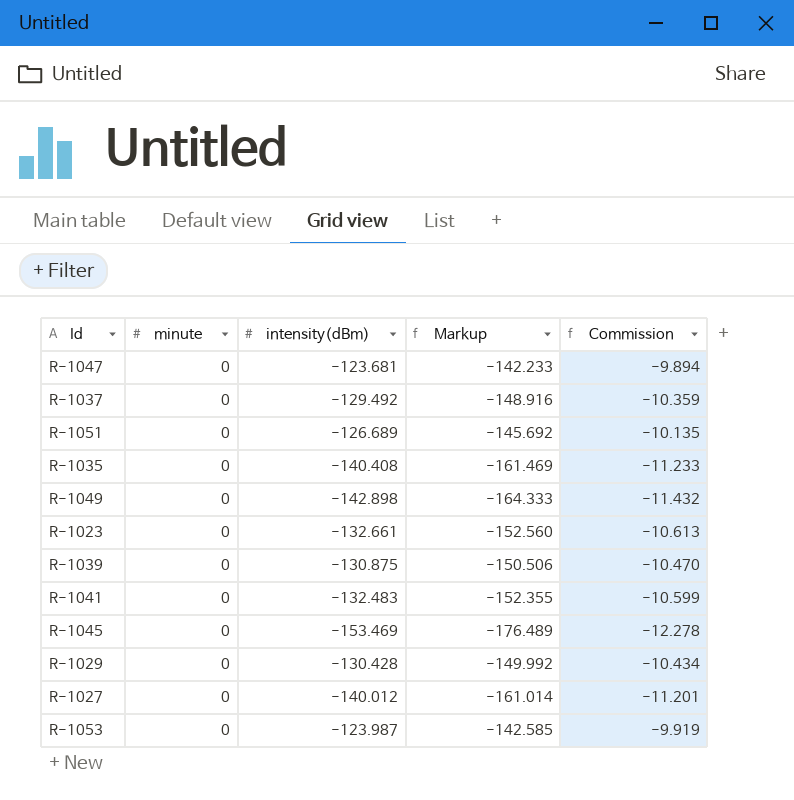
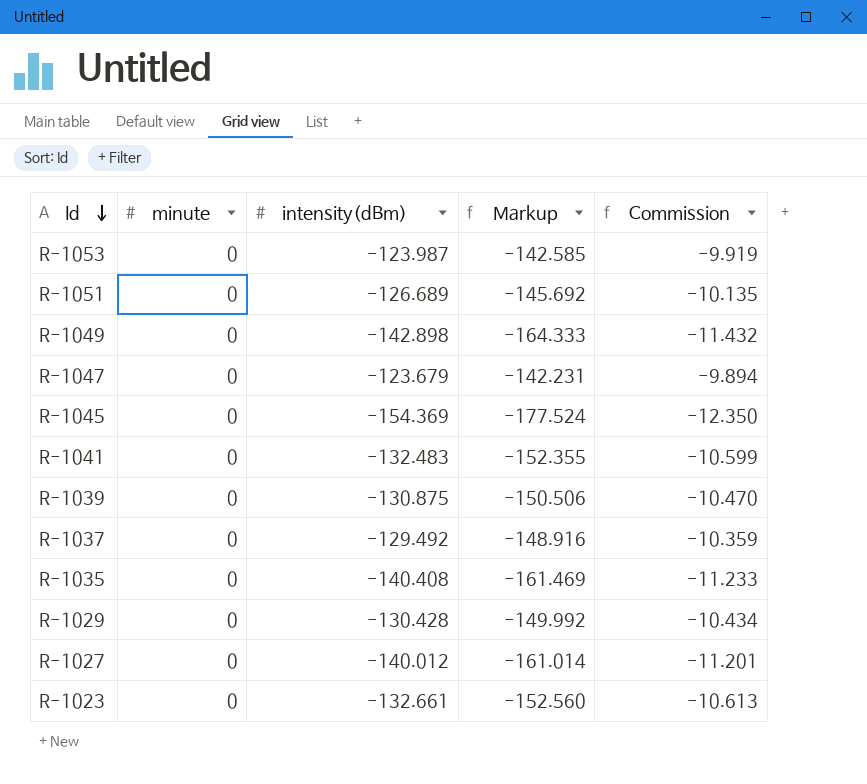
row order: none -> Id descending
R-1047 | intensity(dBm): -123.681 -> -123.679
R-1047 | Markup: -142.233 -> -142.231
R-1045 | intensity(dBm): -153.469 -> -154.369
R-1045 | Markup: -176.489 -> -177.524
R-1045 | Commission: -12.278 -> -12.350

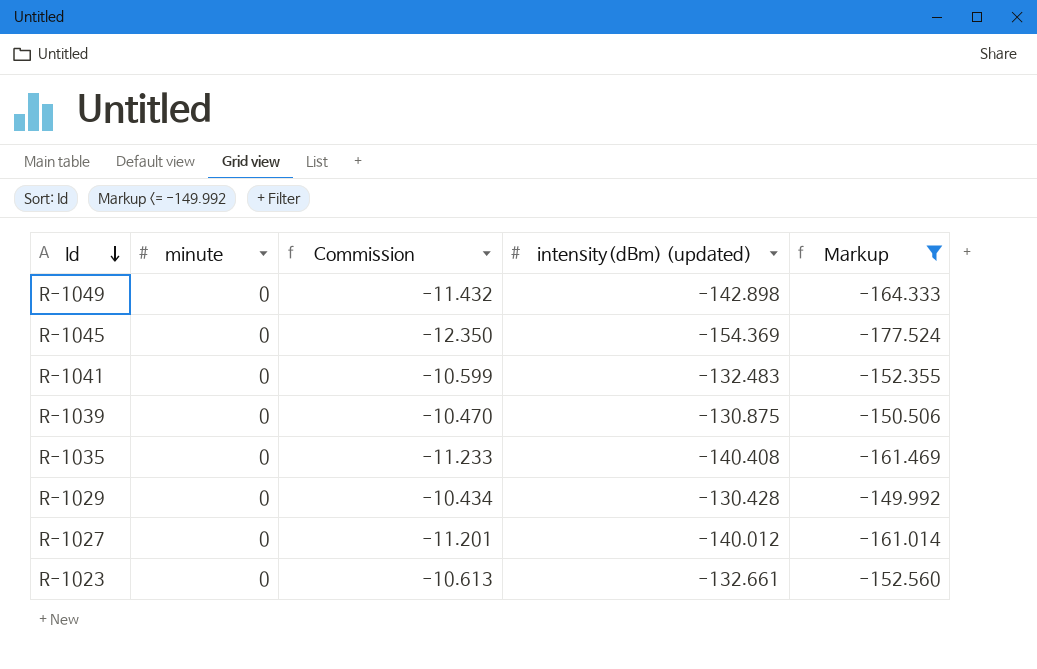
filter: none -> Markup <= -149.992
column Commission | position: 5 -> 3
column name: intensity(dBm) -> intensity(dBm) (updated)

